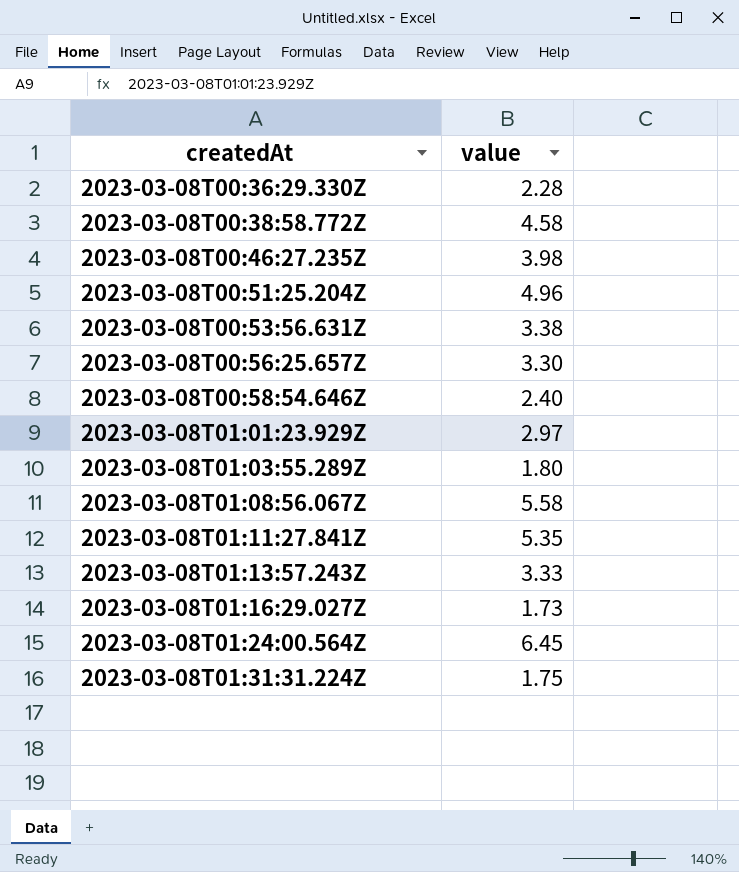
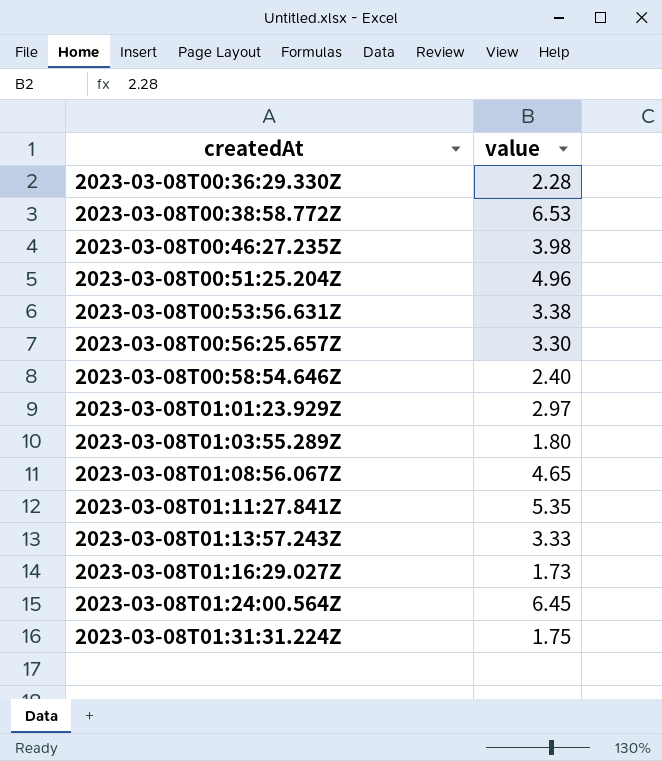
2023-03-08T00:38:58.772Z | value: 4.58 -> 6.53
2023-03-08T01:08:56.067Z | value: 5.58 -> 4.65

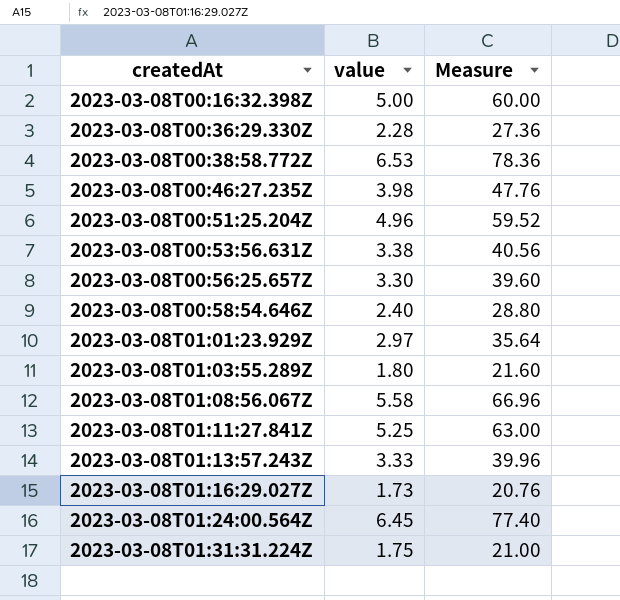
column Measure | formula: none -> [value] * 12
row 2023-03-08T00:16:32.398Z: none -> 5.00 | 60.00
2023-03-08T01:08:56.067Z | value: 4.65 -> 5.58
2023-03-08T01:11:27.841Z | value: 5.35 -> 5.25

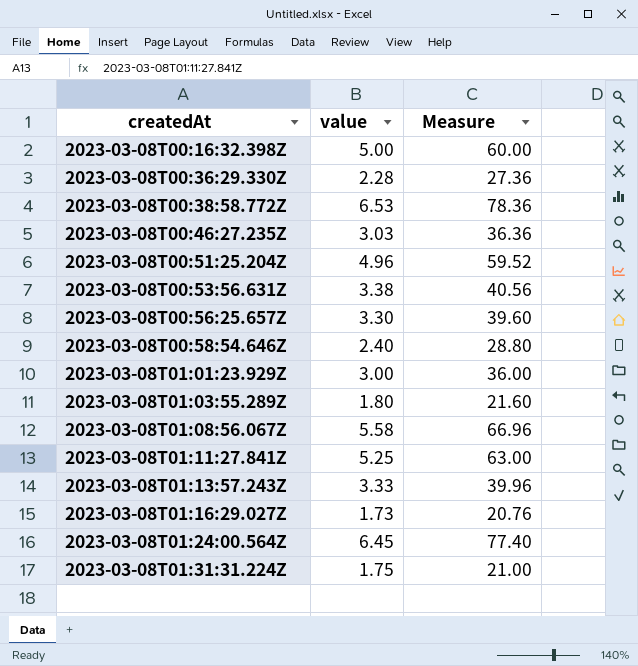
2023-03-08T00:46:27.235Z | value: 3.98 -> 3.03
2023-03-08T00:46:27.235Z | Measure: 47.76 -> 36.36
2023-03-08T01:01:23.929Z | value: 2.97 -> 3.00
2023-03-08T01:01:23.929Z | Measure: 35.64 -> 36.00

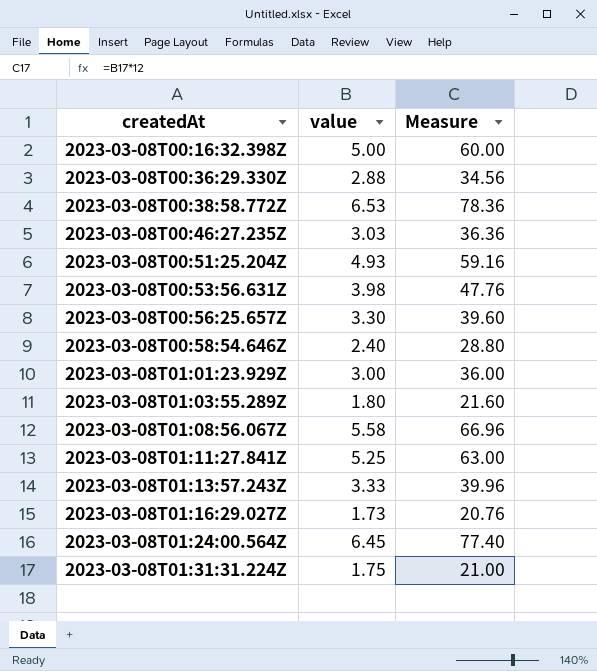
2023-03-08T00:36:29.330Z | value: 2.28 -> 2.88
2023-03-08T00:36:29.330Z | Measure: 27.36 -> 34.56
2023-03-08T00:51:25.204Z | value: 4.96 -> 4.93
2023-03-08T00:51:25.204Z | Measure: 59.52 -> 59.16
2023-03-08T00:53:56.631Z | value: 3.38 -> 3.98
2023-03-08T00:53:56.631Z | Measure: 40.56 -> 47.76

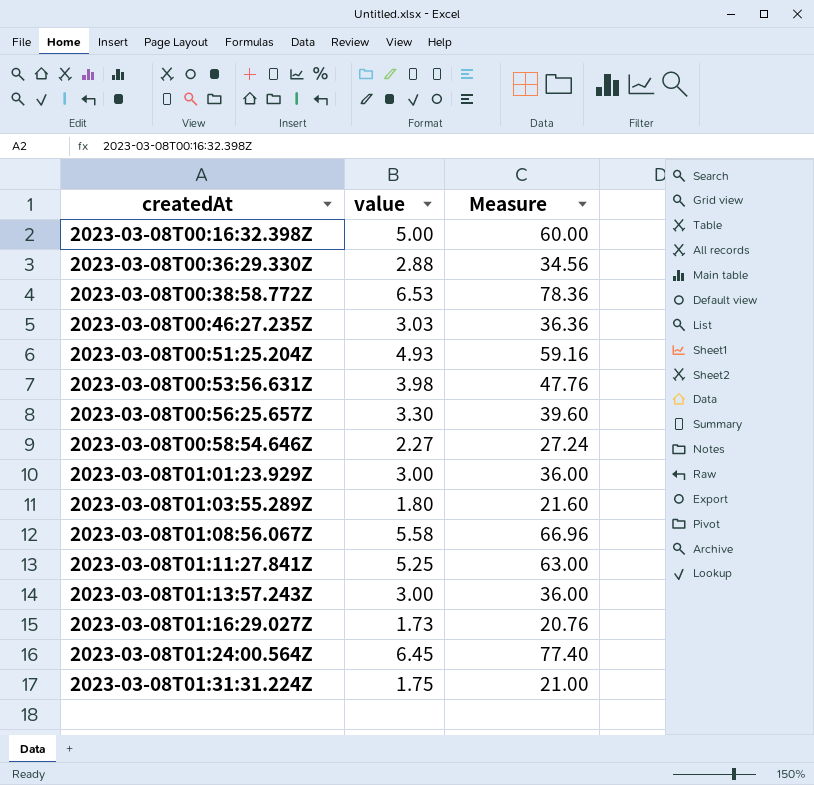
2023-03-08T00:58:54.646Z | value: 2.40 -> 2.27
2023-03-08T00:58:54.646Z | Measure: 28.80 -> 27.24
2023-03-08T01:13:57.243Z | value: 3.33 -> 3.00
2023-03-08T01:13:57.243Z | Measure: 39.96 -> 36.00

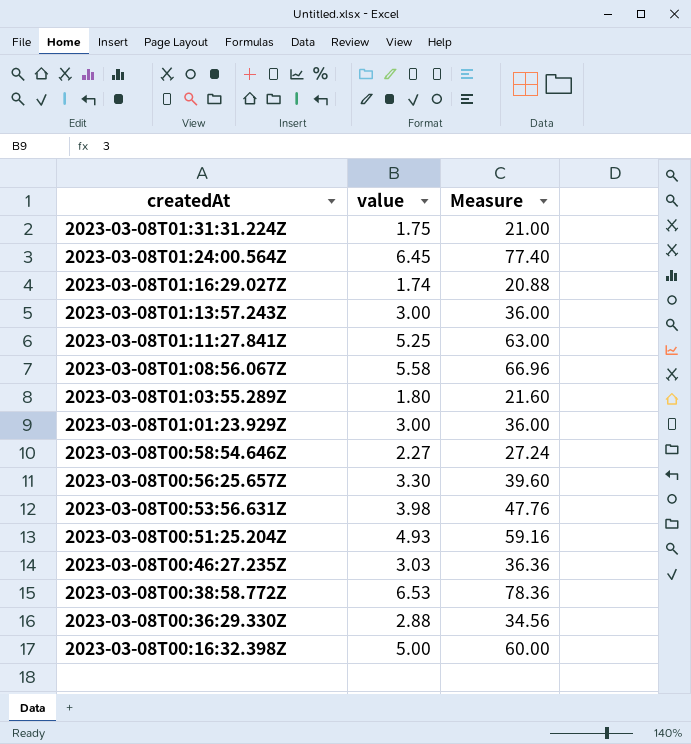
row order: createdAt ascending -> createdAt descending
2023-03-08T01:16:29.027Z | value: 1.73 -> 1.74
2023-03-08T01:16:29.027Z | Measure: 20.76 -> 20.88

